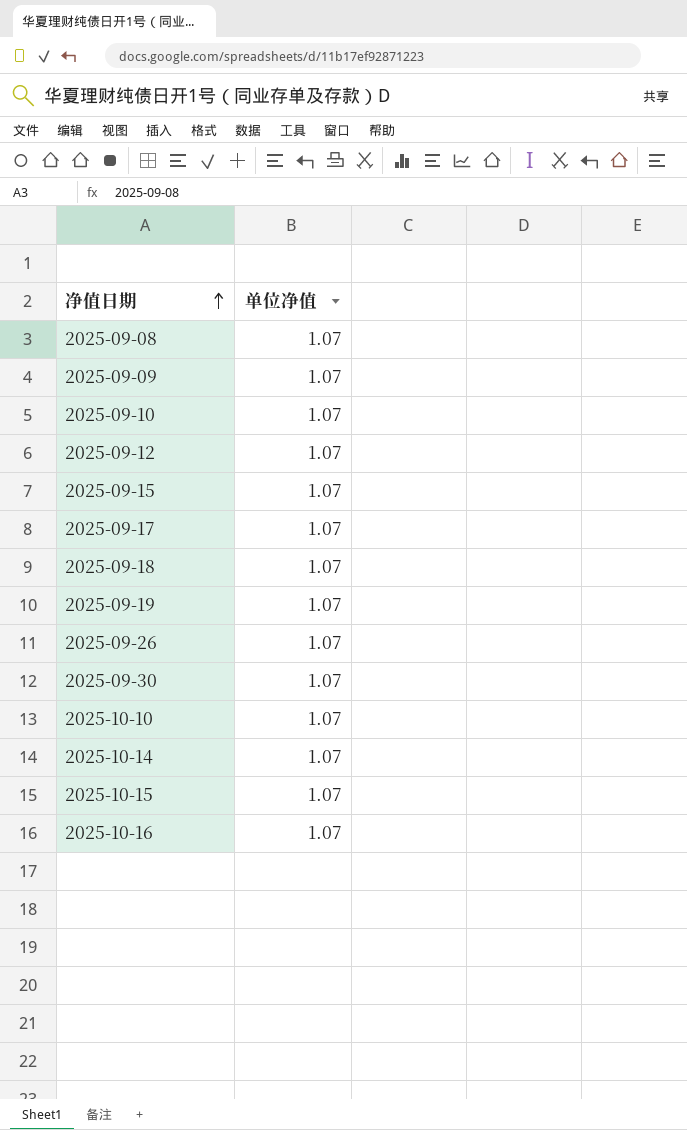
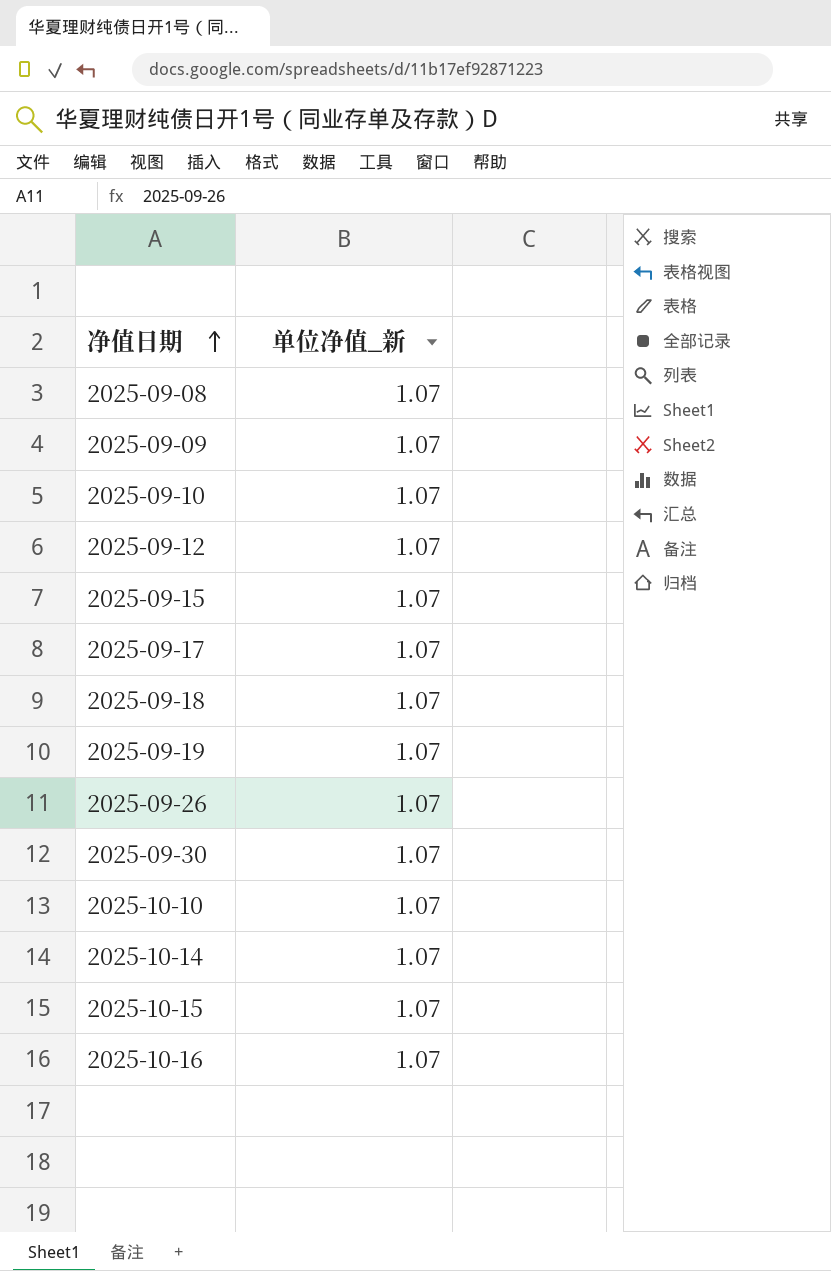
column name: 单位净值 -> 单位净值_新

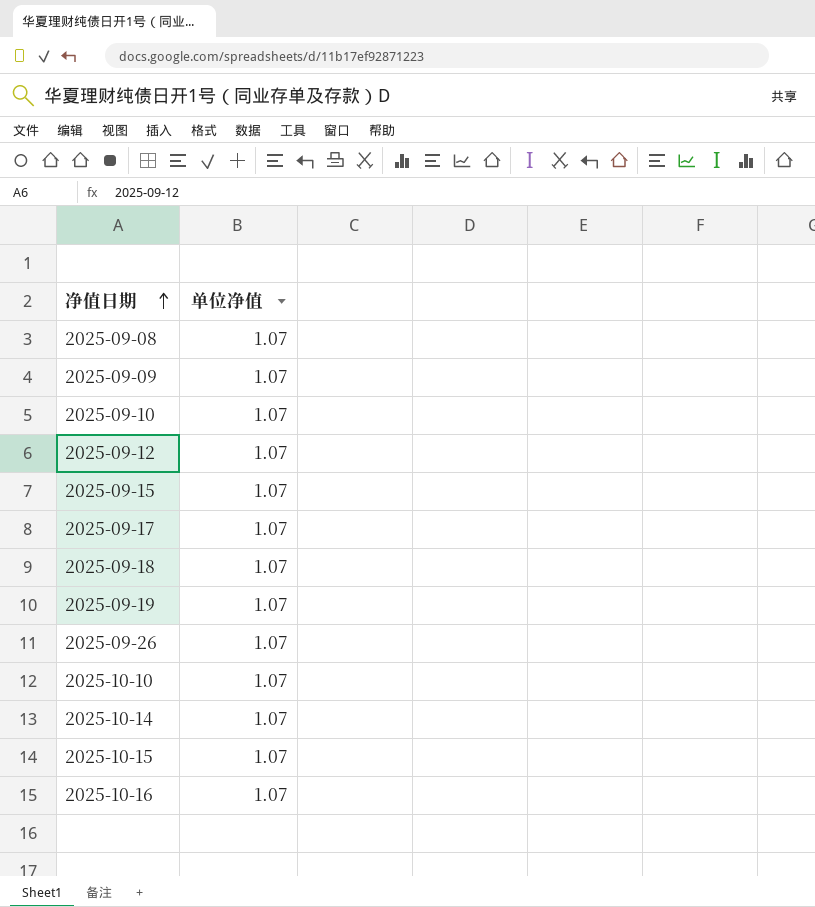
column name: 单位净值_新 -> 单位净值
row 2025-09-30: 1.07 -> none

